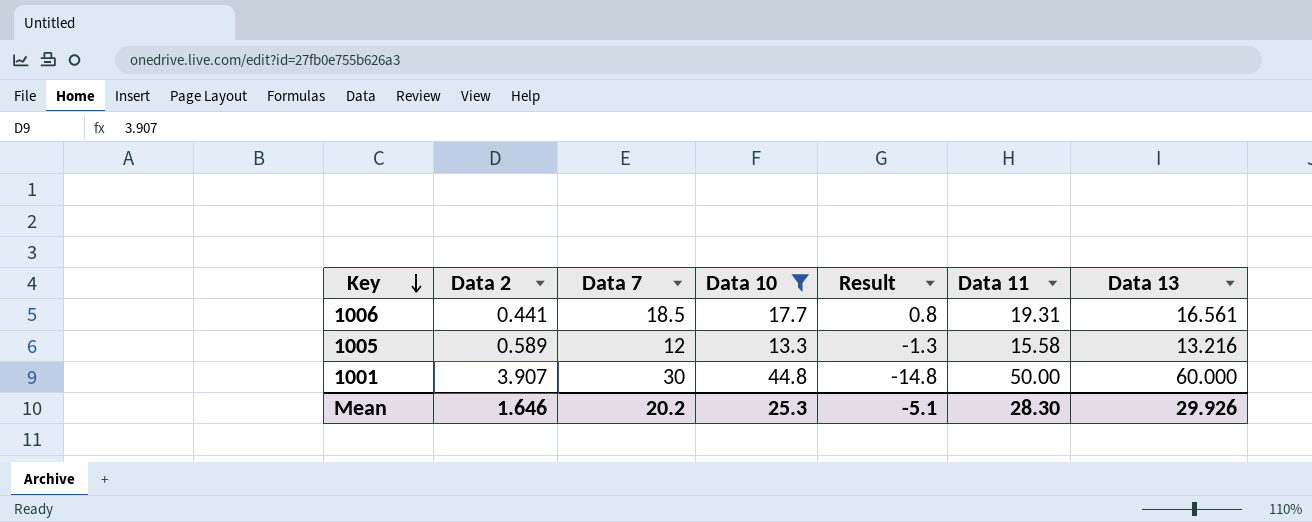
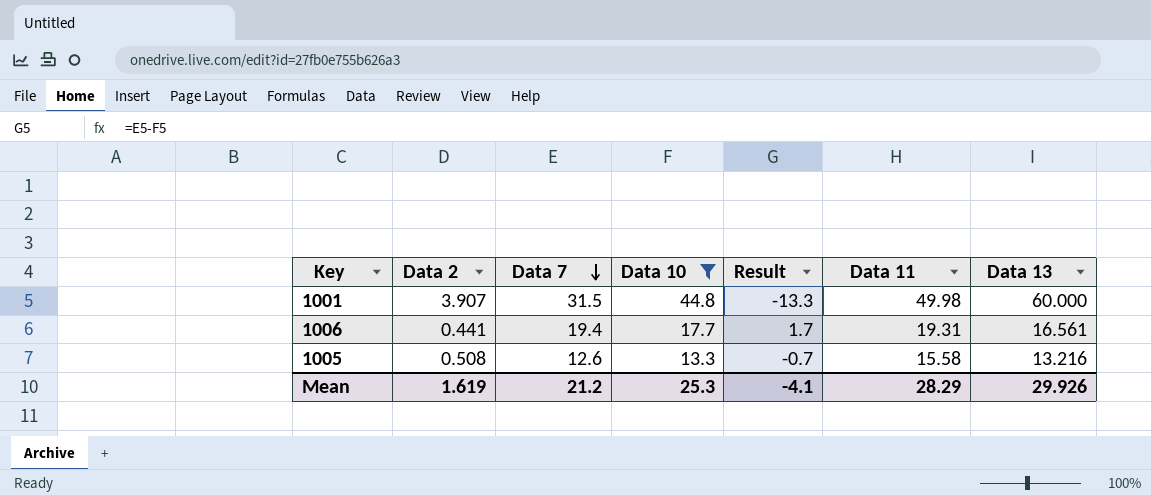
row order: Key descending -> Data 7 descending
1001 | Data 7: 30 -> 31.5
1001 | Result: -14.8 -> -13.3
1001 | Data 11: 50.00 -> 49.98
1006 | Data 7: 18.5 -> 19.4
1006 | Result: 0.8 -> 1.7
1005 | Data 2: 0.589 -> 0.508
1005 | Data 7: 12 -> 12.6
1005 | Result: -1.3 -> -0.7
Mean | Data 2: 1.646 -> 1.619
Mean | Data 7: 20.2 -> 21.2
Mean | Result: -5.1 -> -4.1
Mean | Data 11: 28.30 -> 28.29

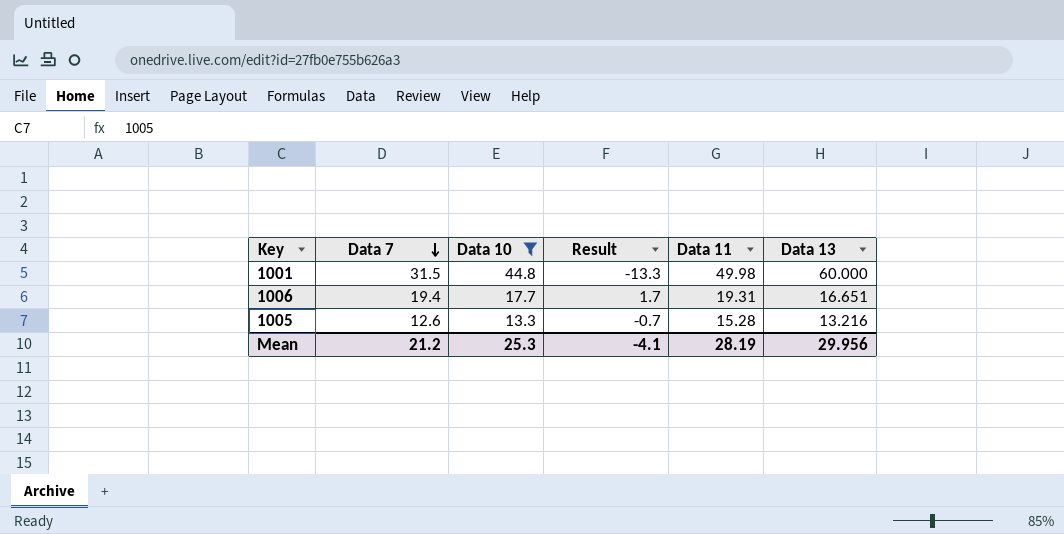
column Data 2 | position: 2 -> none
1006 | Data 13: 16.561 -> 16.651
1005 | Data 11: 15.58 -> 15.28
Mean | Data 11: 28.29 -> 28.19
Mean | Data 13: 29.926 -> 29.956

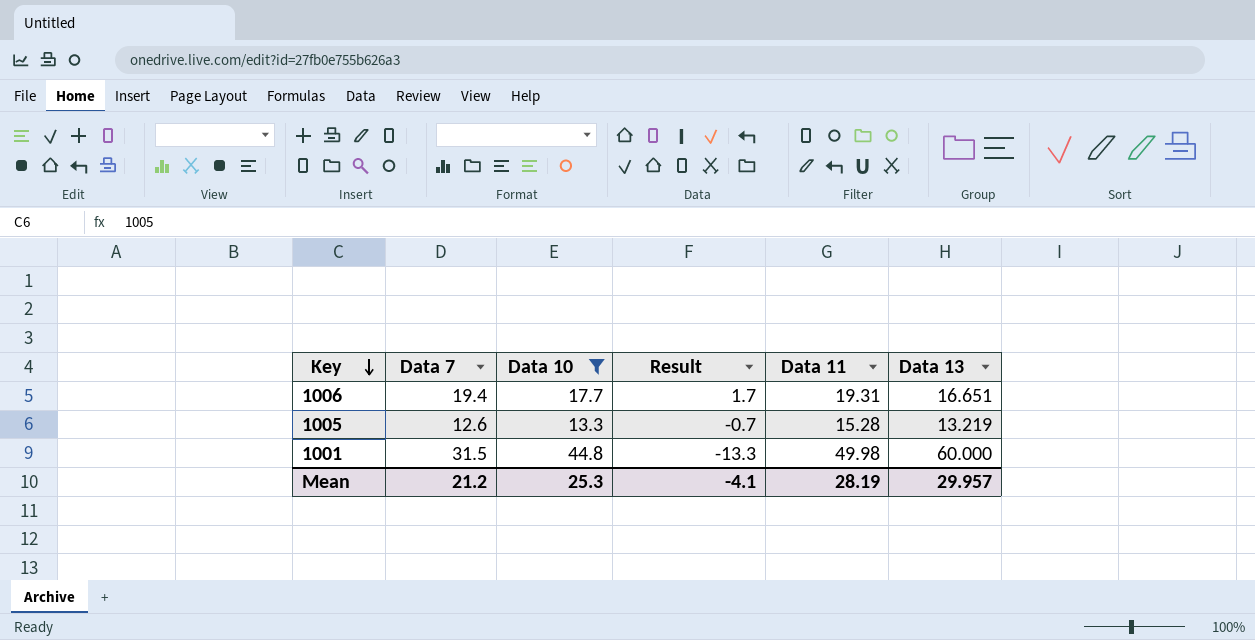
row order: Data 7 descending -> Key descending
1005 | Data 13: 13.216 -> 13.219
Mean | Data 13: 29.956 -> 29.957

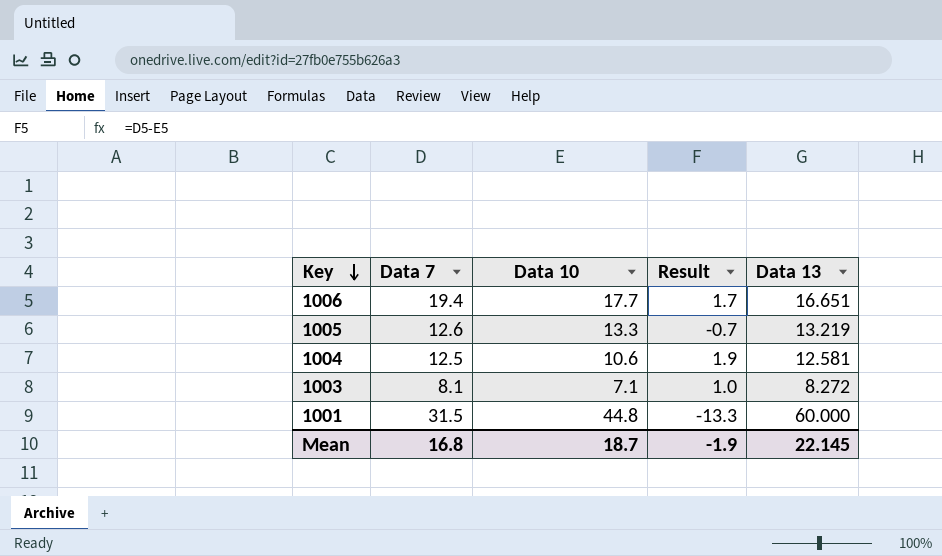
filter: Data 10 >= 13.3 -> none
column Data 11 | position: 5 -> none
Mean | Data 7: 21.2 -> 16.8
Mean | Data 10: 25.3 -> 18.7
Mean | Result: -4.1 -> -1.9
Mean | Data 13: 29.957 -> 22.145

